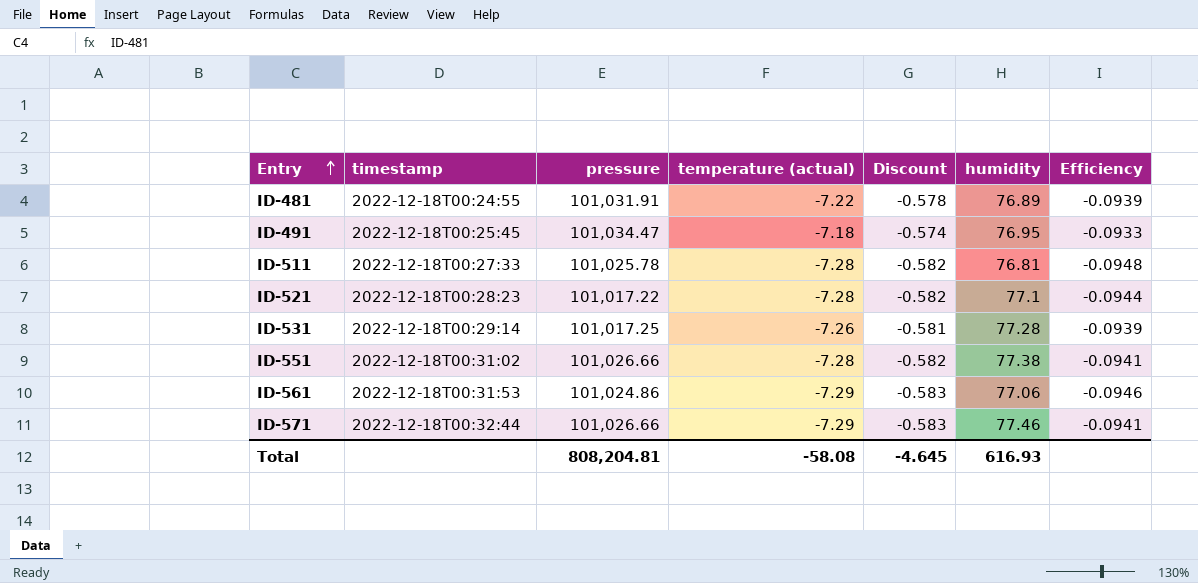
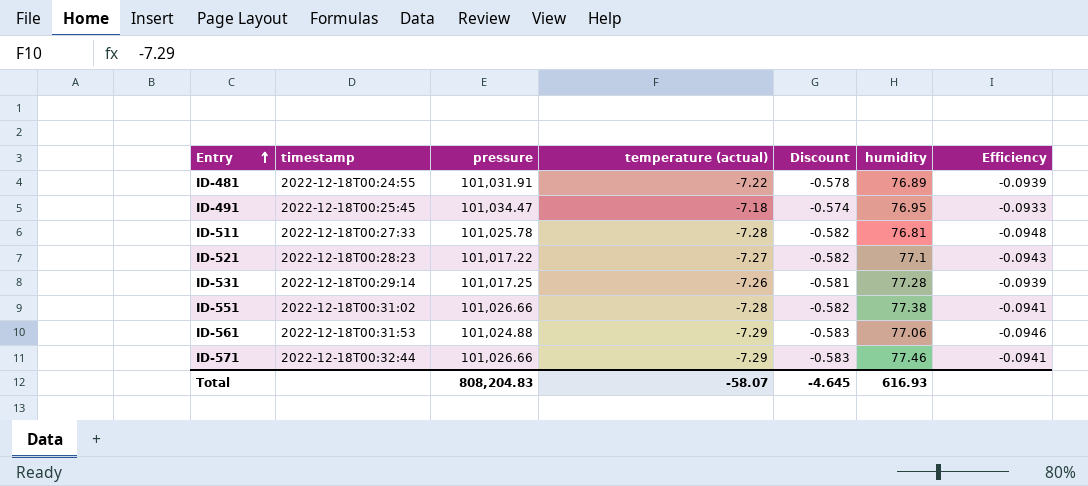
ID-521 | temperature (actual): -7.28 -> -7.27
ID-521 | Efficiency: -0.0944 -> -0.0943
ID-561 | pressure: 101,024.86 -> 101,024.88
Total | pressure: 808,204.81 -> 808,204.83
Total | temperature (actual): -58.08 -> -58.07

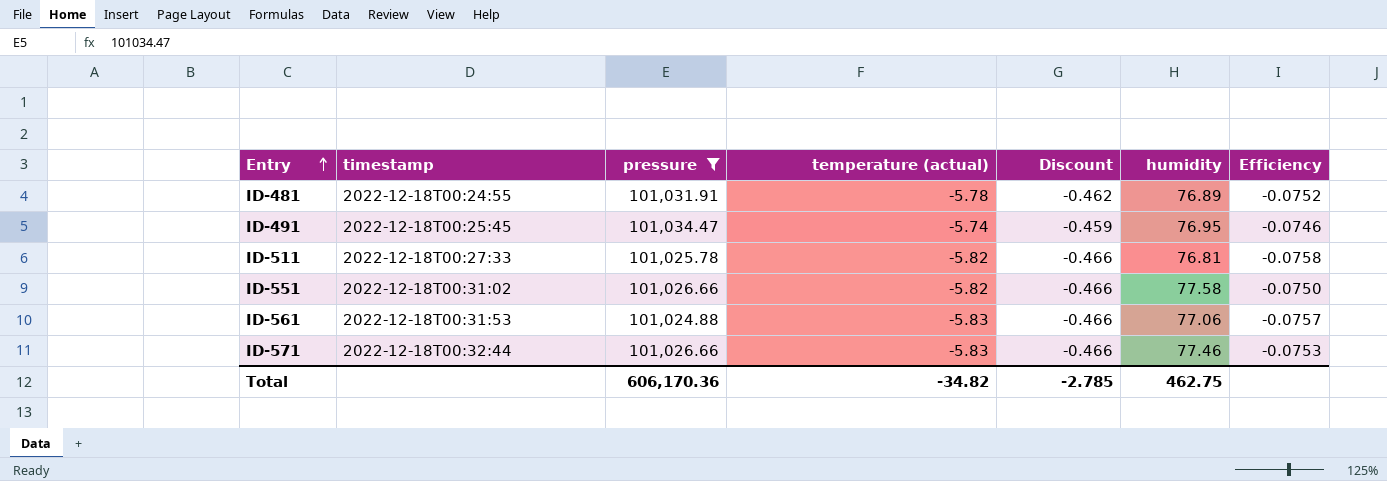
filter: none -> pressure >= 101,024.88
ID-481 | temperature (actual): -7.22 -> -5.78
ID-481 | Discount: -0.578 -> -0.462
ID-481 | Efficiency: -0.0939 -> -0.0752
ID-491 | temperature (actual): -7.18 -> -5.74
ID-491 | Discount: -0.574 -> -0.459
ID-491 | Efficiency: -0.0933 -> -0.0746
ID-511 | temperature (actual): -7.28 -> -5.82
ID-511 | Discount: -0.582 -> -0.466
ID-511 | Efficiency: -0.0948 -> -0.0758
ID-551 | temperature (actual): -7.28 -> -5.82
ID-551 | Discount: -0.582 -> -0.466
ID-551 | humidity: 77.38 -> 77.58
ID-551 | Efficiency: -0.0941 -> -0.0750
ID-561 | temperature (actual): -7.29 -> -5.83
ID-561 | Discount: -0.583 -> -0.466
ID-561 | Efficiency: -0.0946 -> -0.0757
ID-571 | temperature (actual): -7.29 -> -5.83
ID-571 | Discount: -0.583 -> -0.466
ID-571 | Efficiency: -0.0941 -> -0.0753
Total | pressure: 808,204.83 -> 606,170.36
Total | temperature (actual): -58.07 -> -34.82
Total | Discount: -4.645 -> -2.785
Total | humidity: 616.93 -> 462.75

